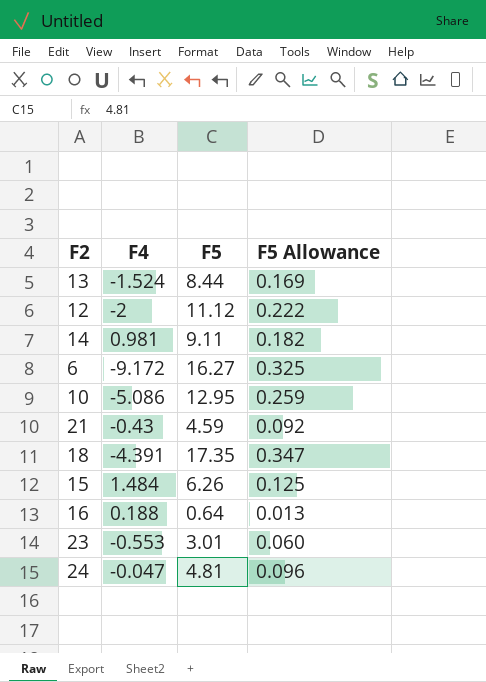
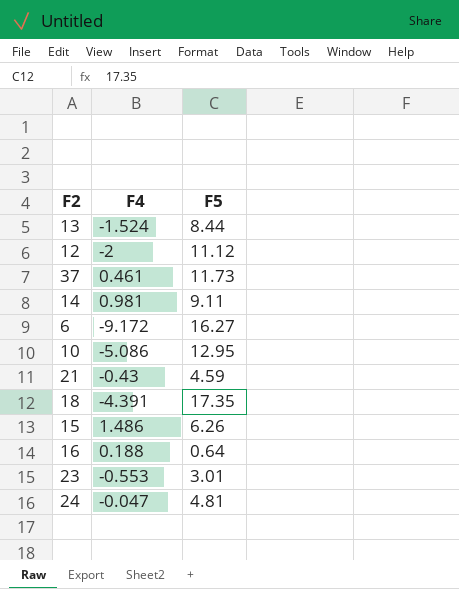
column F5 Allowance | formula: [F5] * 0.02 -> none
row 37: none -> 0.461 | 11.73
15 | F4: 1.484 -> 1.486

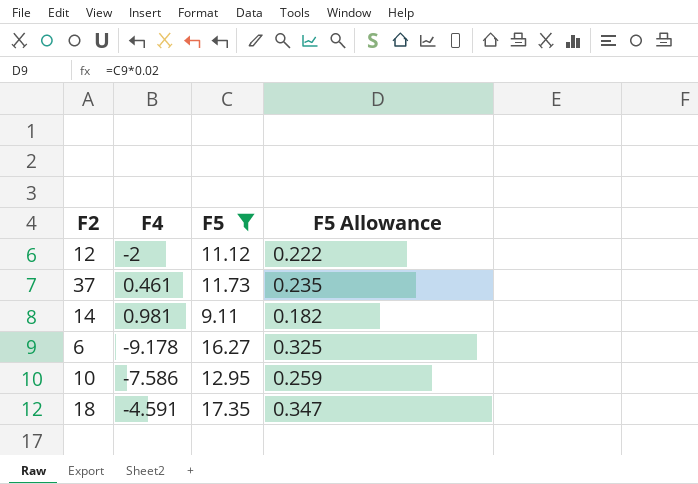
filter: none -> F5 >= 9.11
column F5 Allowance | formula: none -> [F5] * 0.02
6 | F4: -9.172 -> -9.178
10 | F4: -5.086 -> -7.586
18 | F4: -4.391 -> -4.591

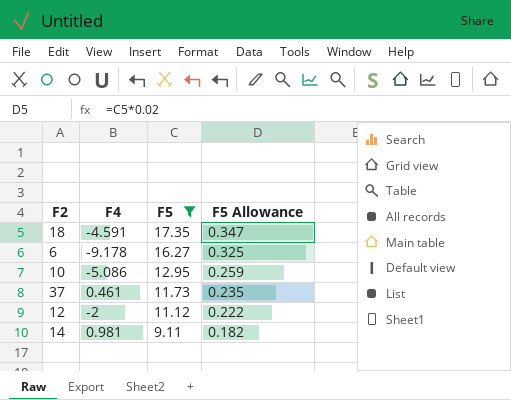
row order: none -> F5 descending
10 | F4: -7.586 -> -5.086

